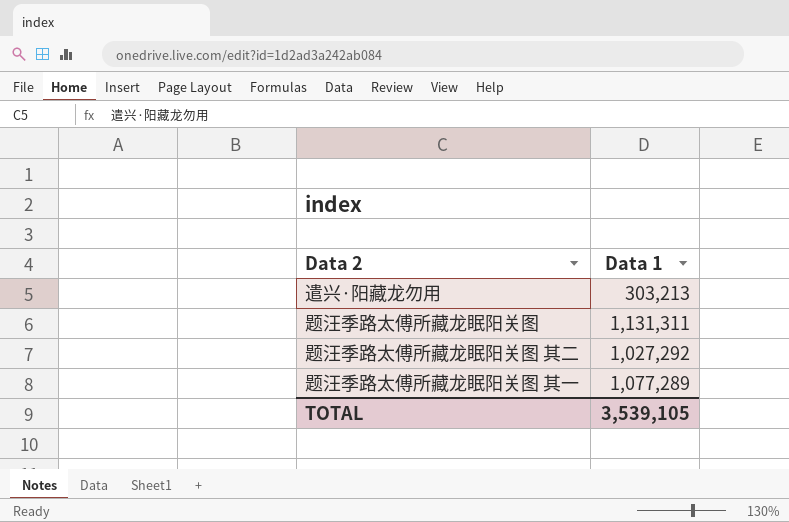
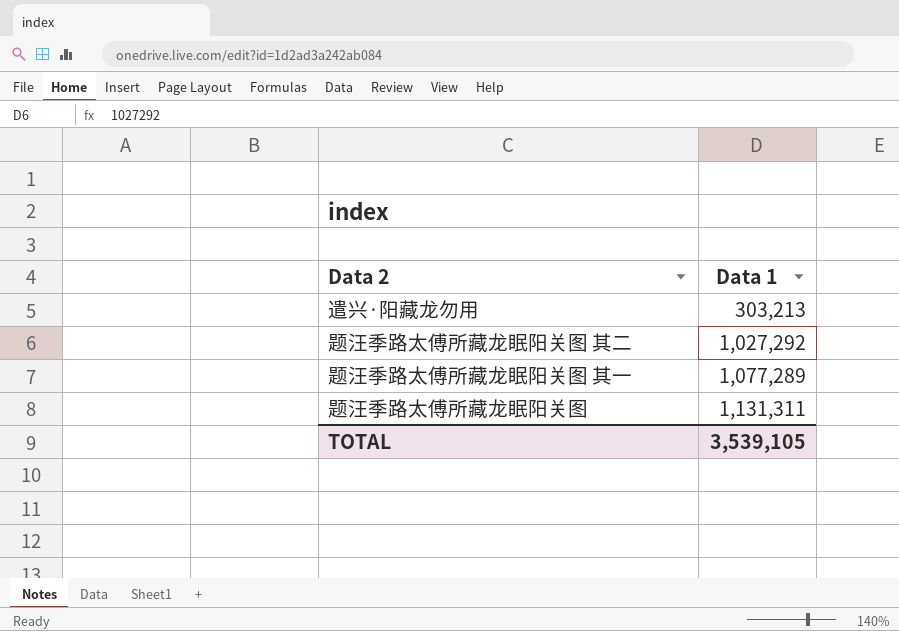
row order: none -> Data 1 ascending

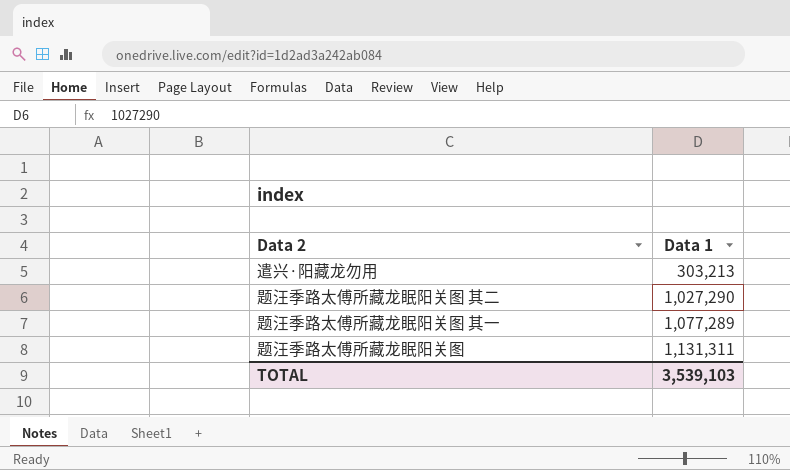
题汪季路太傅所藏龙眠阳关图 其二 | Data 1: 1,027,292 -> 1,027,290
TOTAL | Data 1: 3,539,105 -> 3,539,103

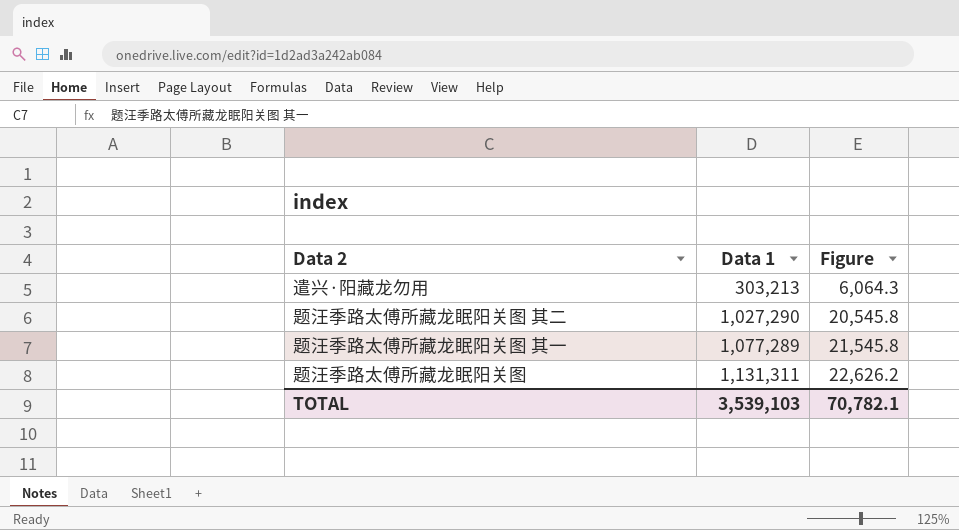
column Figure | formula: none -> [Data 1] * 0.02

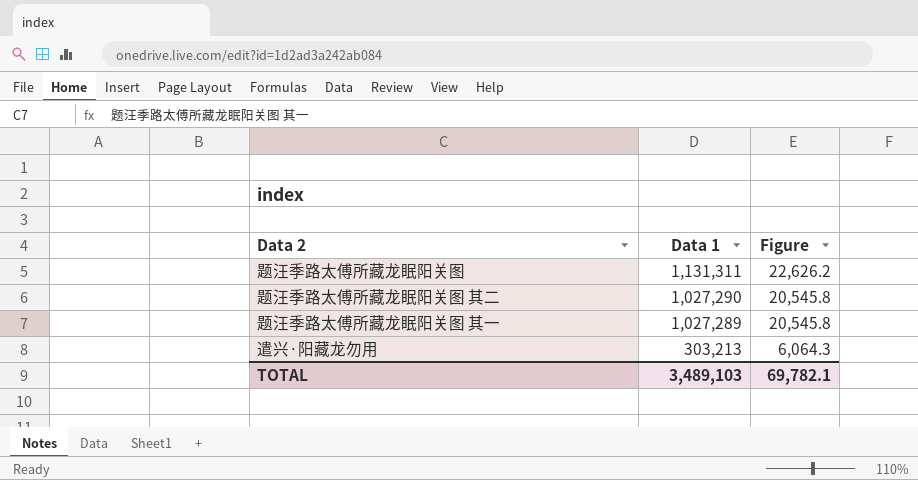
row order: Data 1 ascending -> Data 1 descending
题汪季路太傅所藏龙眠阳关图 其一 | Data 1: 1,077,289 -> 1,027,289
题汪季路太傅所藏龙眠阳关图 其一 | Figure: 21,545.8 -> 20,545.8
TOTAL | Data 1: 3,539,103 -> 3,489,103
TOTAL | Figure: 70,782.1 -> 69,782.1

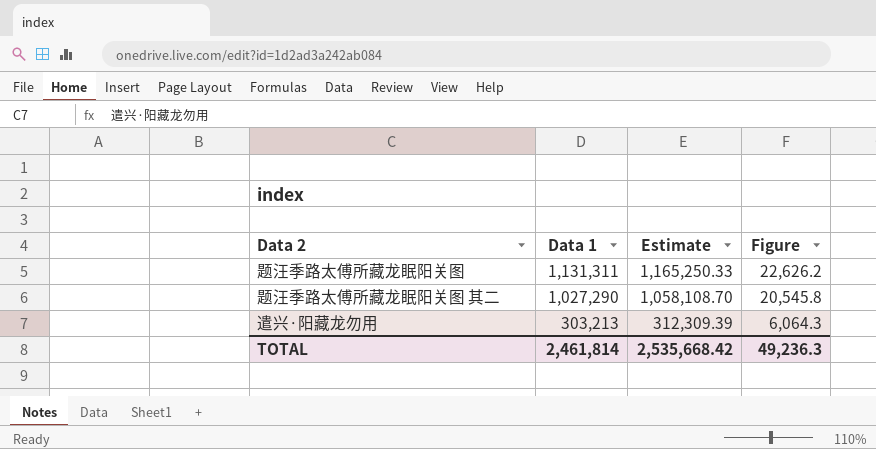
column Estimate | formula: none -> [Data 1] * 1.03
row 题汪季路太傅所藏龙眠阳关图 其一: 1,027,289 | 20,545.8 -> none
TOTAL | Data 1: 3,489,103 -> 2,461,814
TOTAL | Figure: 69,782.1 -> 49,236.3

